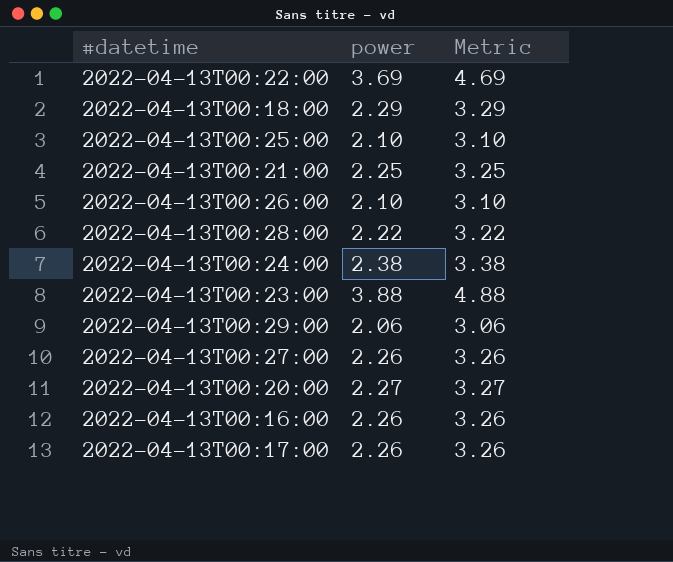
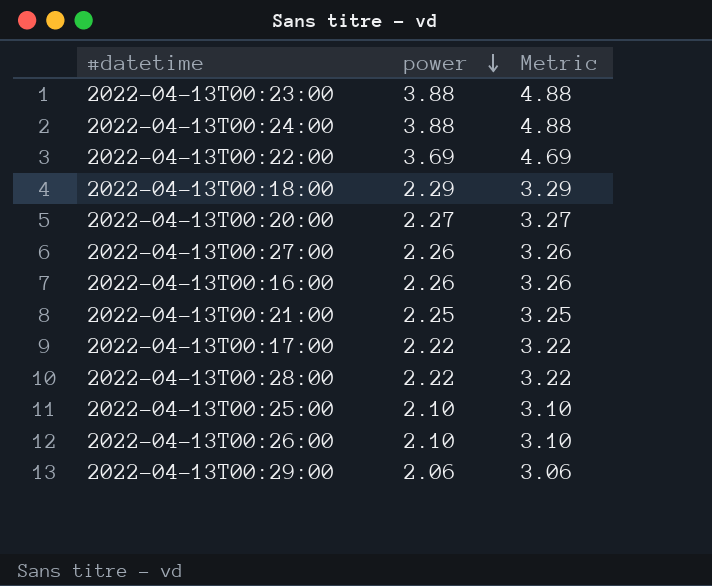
row order: none -> power descending
2022-04-13T00:24:00 | power: 2.38 -> 3.88
2022-04-13T00:24:00 | Metric: 3.38 -> 4.88
2022-04-13T00:17:00 | power: 2.26 -> 2.22
2022-04-13T00:17:00 | Metric: 3.26 -> 3.22

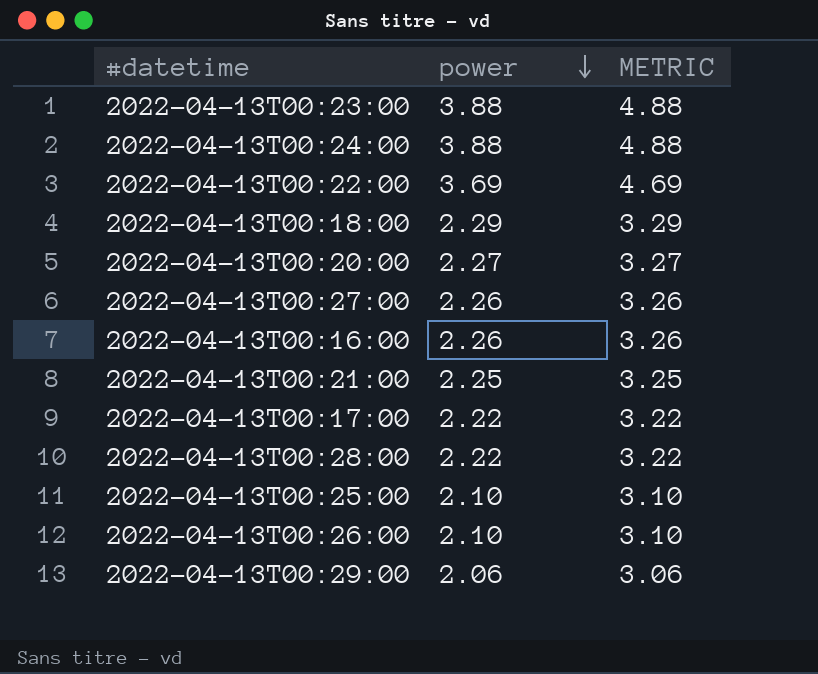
column name: Metric -> METRIC

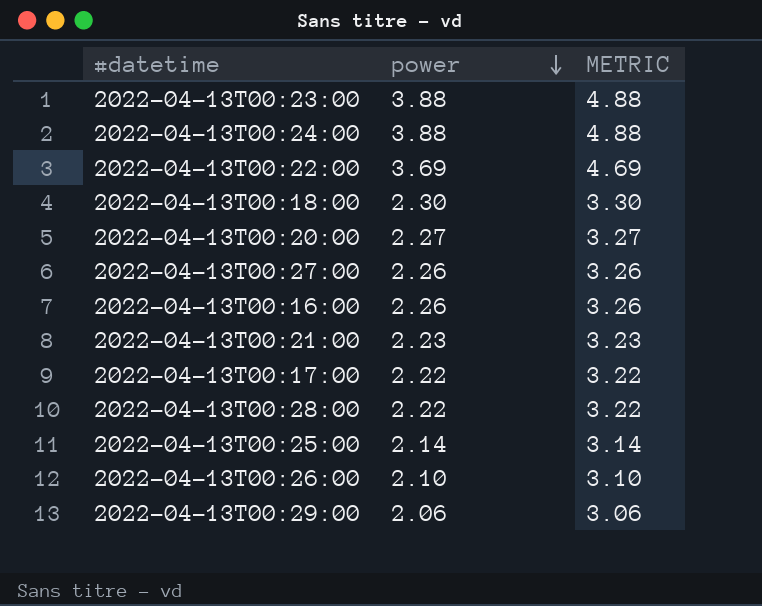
2022-04-13T00:18:00 | power: 2.29 -> 2.30
2022-04-13T00:18:00 | METRIC: 3.29 -> 3.30
2022-04-13T00:21:00 | power: 2.25 -> 2.23
2022-04-13T00:21:00 | METRIC: 3.25 -> 3.23
2022-04-13T00:25:00 | power: 2.10 -> 2.14
2022-04-13T00:25:00 | METRIC: 3.10 -> 3.14

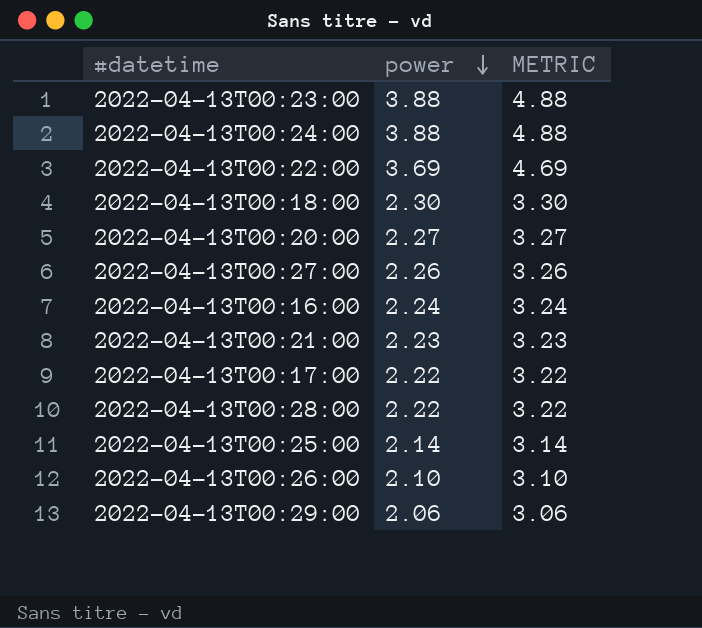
2022-04-13T00:16:00 | power: 2.26 -> 2.24
2022-04-13T00:16:00 | METRIC: 3.26 -> 3.24

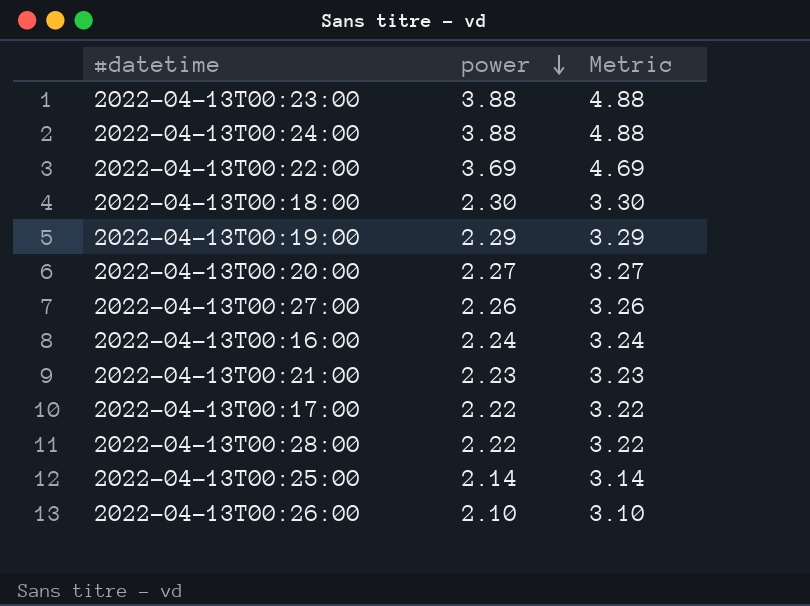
column name: METRIC -> Metric
row 2022-04-13T00:29:00: 2.06 | 3.06 -> none
row 2022-04-13T00:19:00: none -> 2.29 | 3.29

